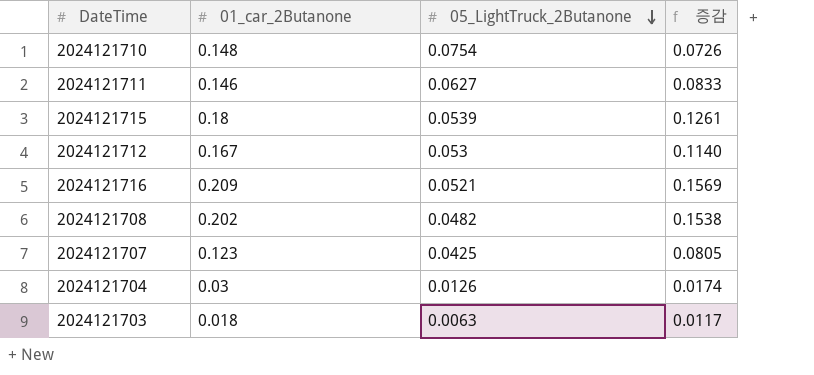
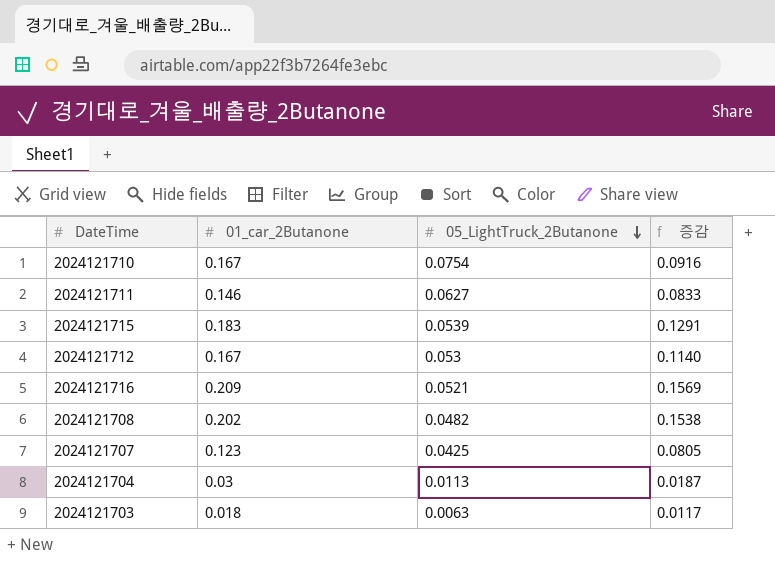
2024121710 | 01_car_2Butanone: 0.148 -> 0.167
2024121710 | 증감: 0.0726 -> 0.0916
2024121715 | 01_car_2Butanone: 0.18 -> 0.183
2024121715 | 증감: 0.1261 -> 0.1291
2024121704 | 05_LightTruck_2Butanone: 0.0126 -> 0.0113
2024121704 | 증감: 0.0174 -> 0.0187

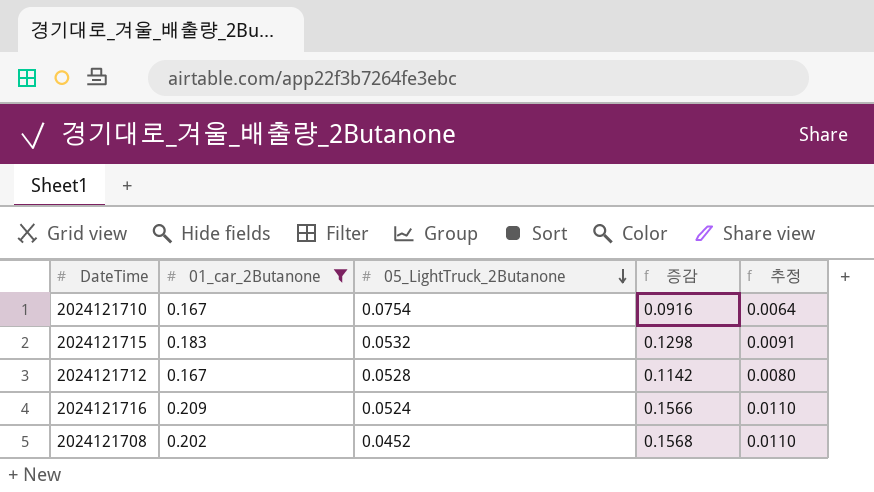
filter: none -> 01_car_2Butanone >= 0.167
column 추정 | formula: none -> [증감] * 0.07
2024121715 | 05_LightTruck_2Butanone: 0.0539 -> 0.0532
2024121715 | 증감: 0.1291 -> 0.1298
2024121712 | 05_LightTruck_2Butanone: 0.053 -> 0.0528
2024121712 | 증감: 0.1140 -> 0.1142
2024121716 | 05_LightTruck_2Butanone: 0.0521 -> 0.0524
2024121716 | 증감: 0.1569 -> 0.1566
2024121708 | 05_LightTruck_2Butanone: 0.0482 -> 0.0452
2024121708 | 증감: 0.1538 -> 0.1568

